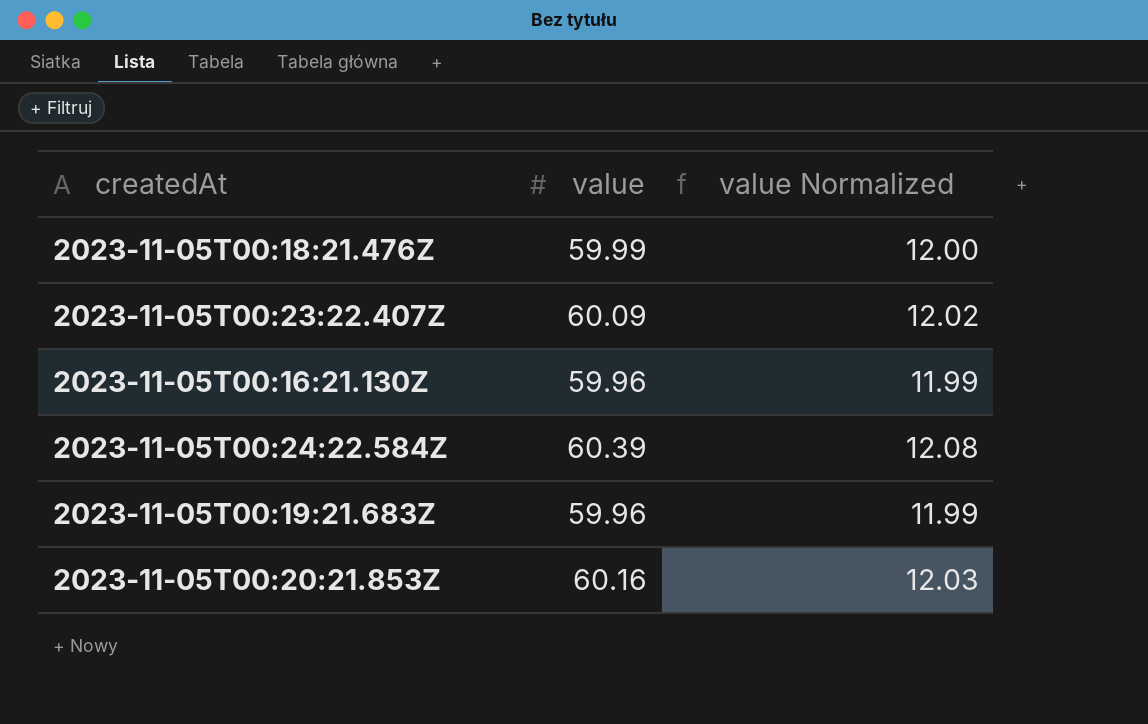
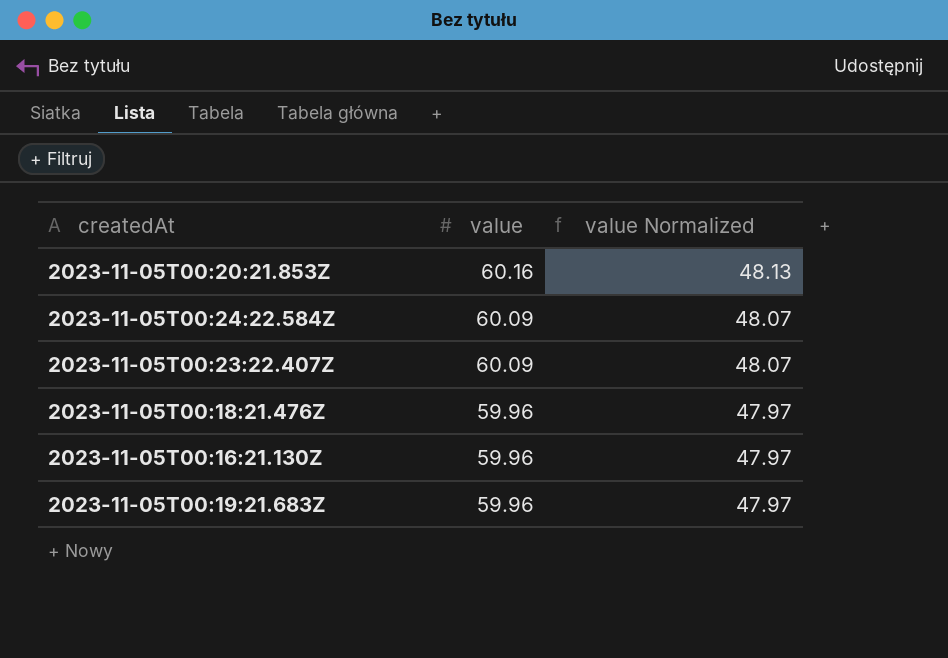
row order: none -> value descending
column value Normalized | formula: [value] * 0.2 -> [value] * 0.8
2023-11-05T00:24:22.584Z | value: 60.39 -> 60.09
2023-11-05T00:18:21.476Z | value: 59.99 -> 59.96

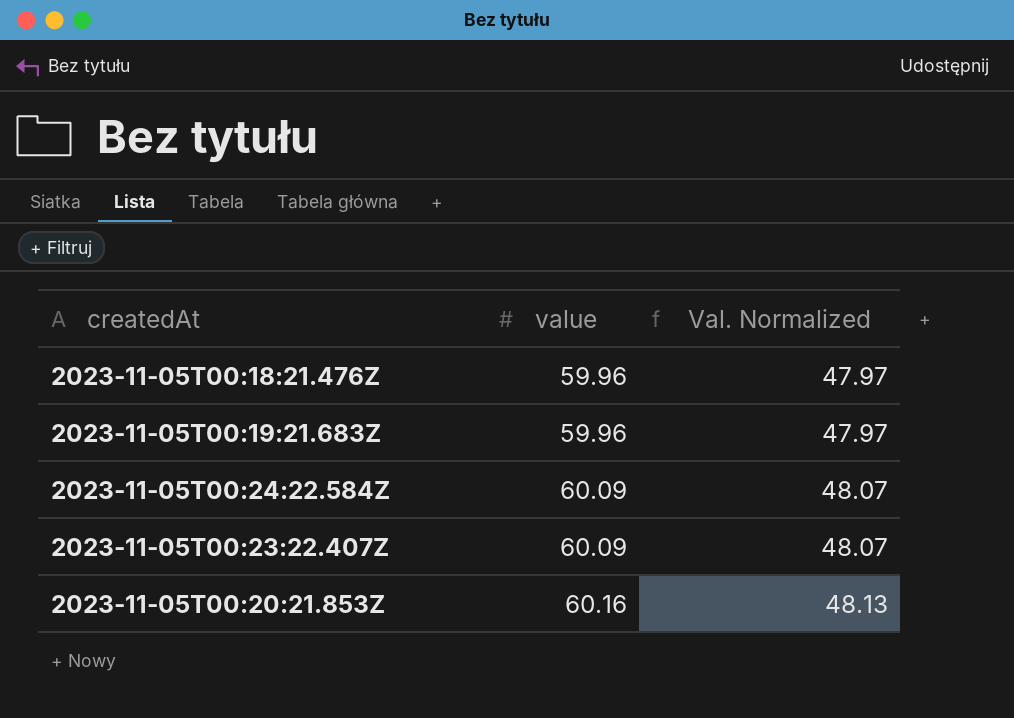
row order: value descending -> value ascending
column name: value Normalized -> Val. Normalized
row 2023-11-05T00:16:21.130Z: 59.96 | 47.97 -> none

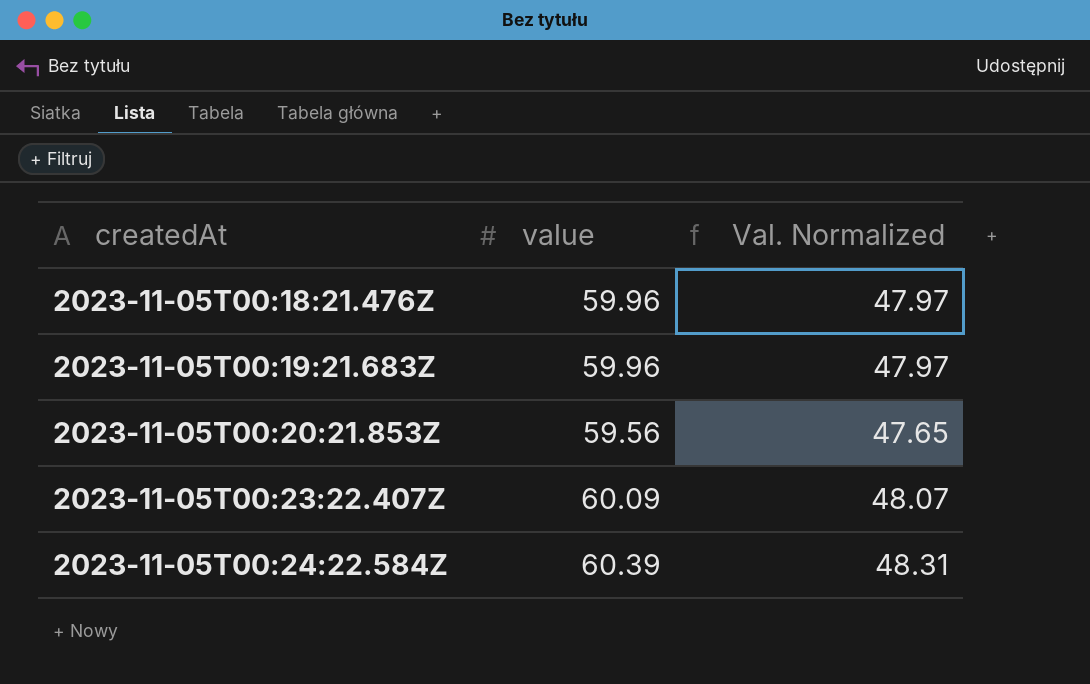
row order: value ascending -> createdAt ascending
2023-11-05T00:20:21.853Z | value: 60.16 -> 59.56
2023-11-05T00:20:21.853Z | Val. Normalized: 48.13 -> 47.65
2023-11-05T00:24:22.584Z | value: 60.09 -> 60.39
2023-11-05T00:24:22.584Z | Val. Normalized: 48.07 -> 48.31

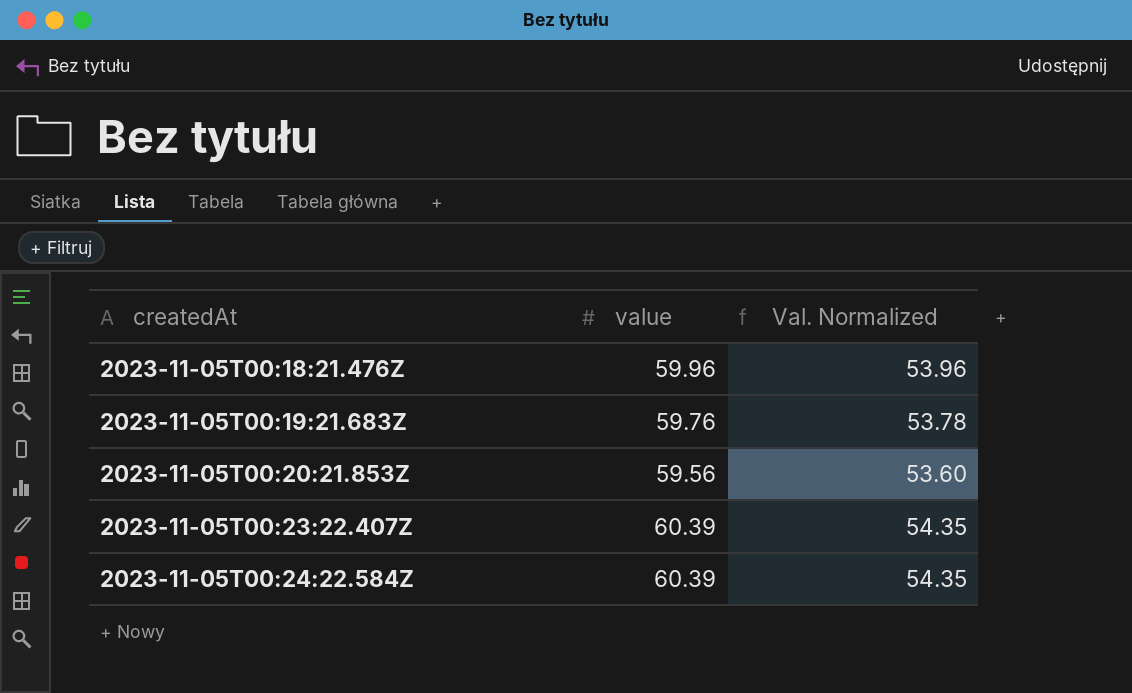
column Val. Normalized | formula: [value] * 0.8 -> [value] * 0.9
2023-11-05T00:19:21.683Z | value: 59.96 -> 59.76
2023-11-05T00:23:22.407Z | value: 60.09 -> 60.39

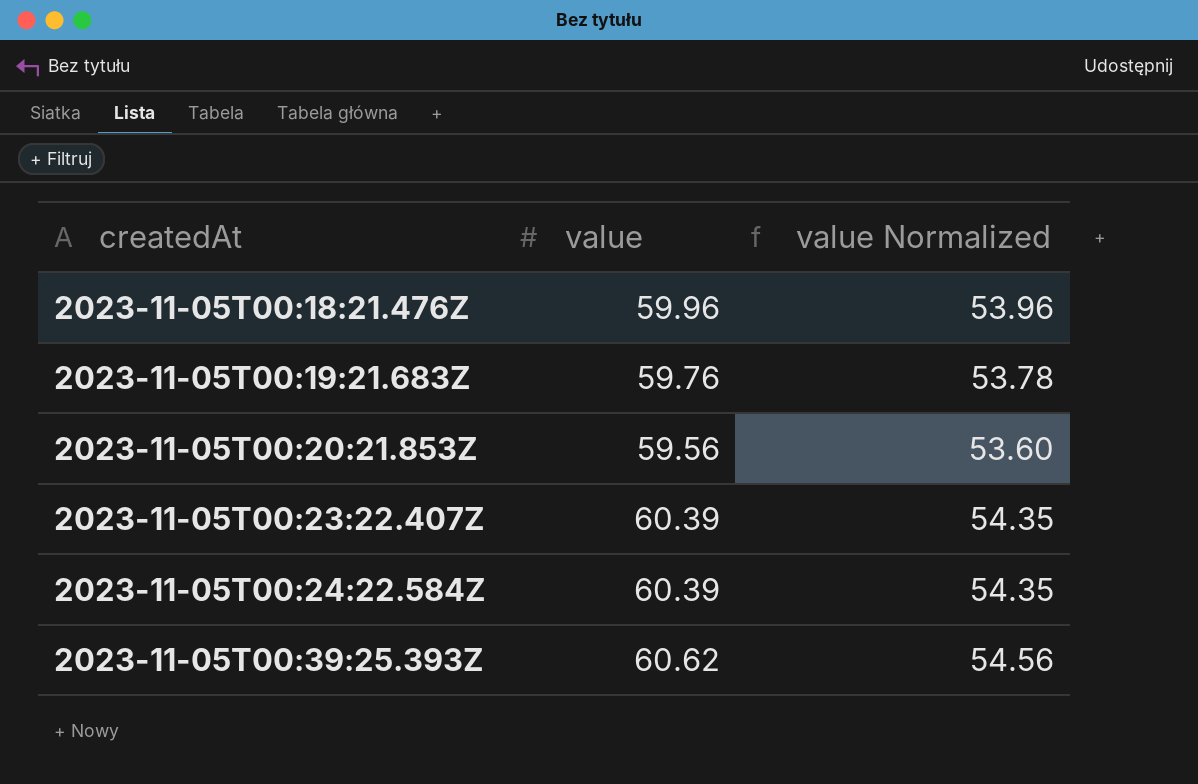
column name: Val. Normalized -> value Normalized
row 2023-11-05T00:39:25.393Z: none -> 60.62 | 54.56

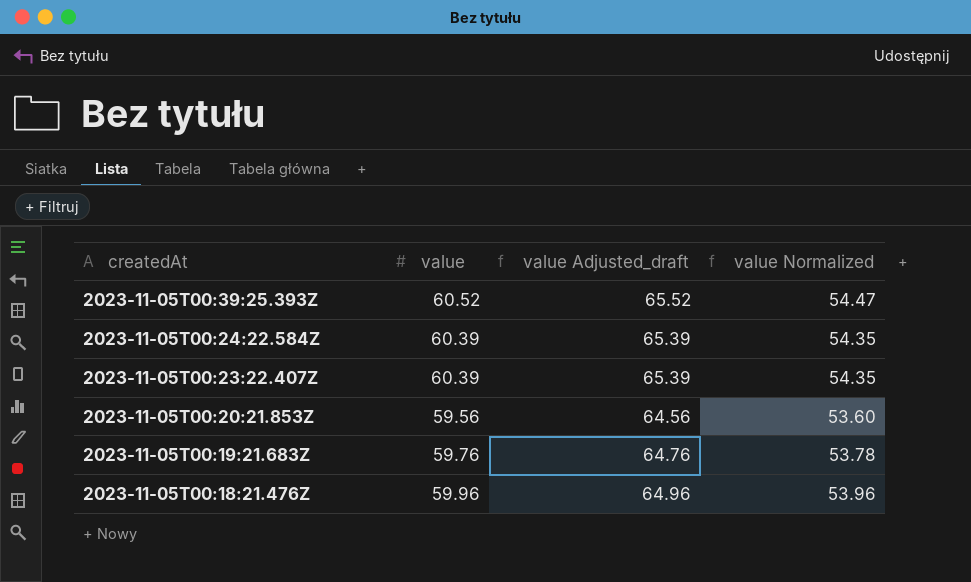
row order: createdAt ascending -> createdAt descending
column value Adjusted_draft | formula: none -> [value] + 5
2023-11-05T00:39:25.393Z | value: 60.62 -> 60.52
2023-11-05T00:39:25.393Z | value Normalized: 54.56 -> 54.47

